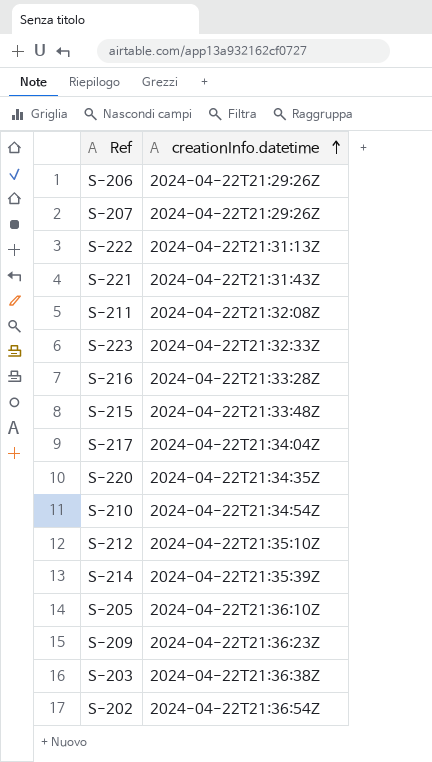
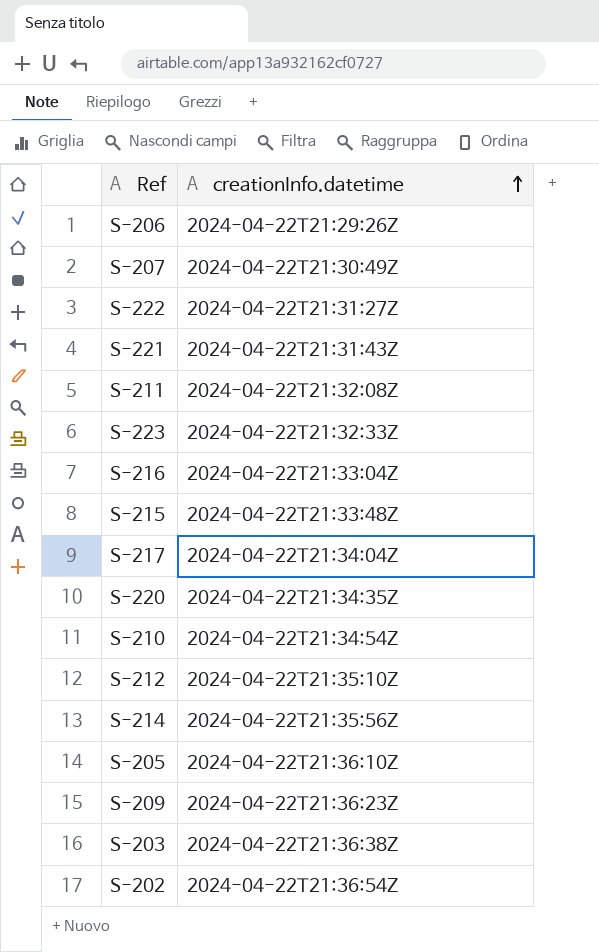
S-207 | creationInfo.datetime: 2024-04-22T21:29:26Z -> 2024-04-22T21:30:49Z
S-222 | creationInfo.datetime: 2024-04-22T21:31:13Z -> 2024-04-22T21:31:27Z
S-216 | creationInfo.datetime: 2024-04-22T21:33:28Z -> 2024-04-22T21:33:04Z
S-214 | creationInfo.datetime: 2024-04-22T21:35:39Z -> 2024-04-22T21:35:56Z

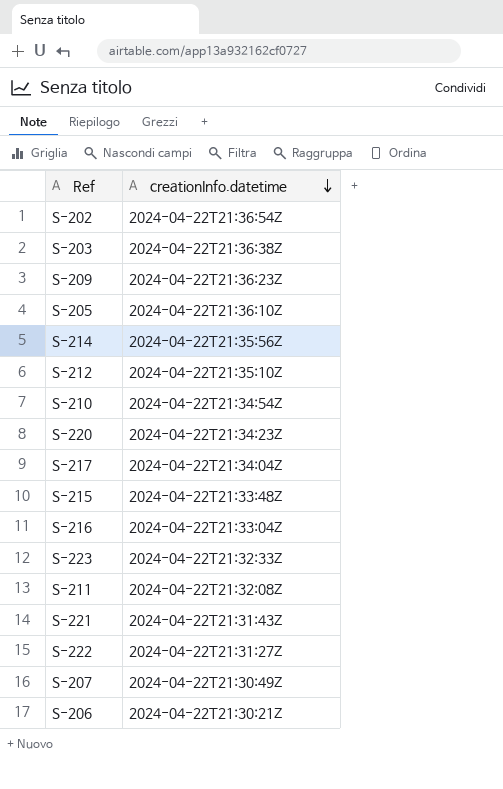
row order: creationInfo.datetime ascending -> creationInfo.datetime descending
S-220 | creationInfo.datetime: 2024-04-22T21:34:35Z -> 2024-04-22T21:34:23Z
S-206 | creationInfo.datetime: 2024-04-22T21:29:26Z -> 2024-04-22T21:30:21Z

